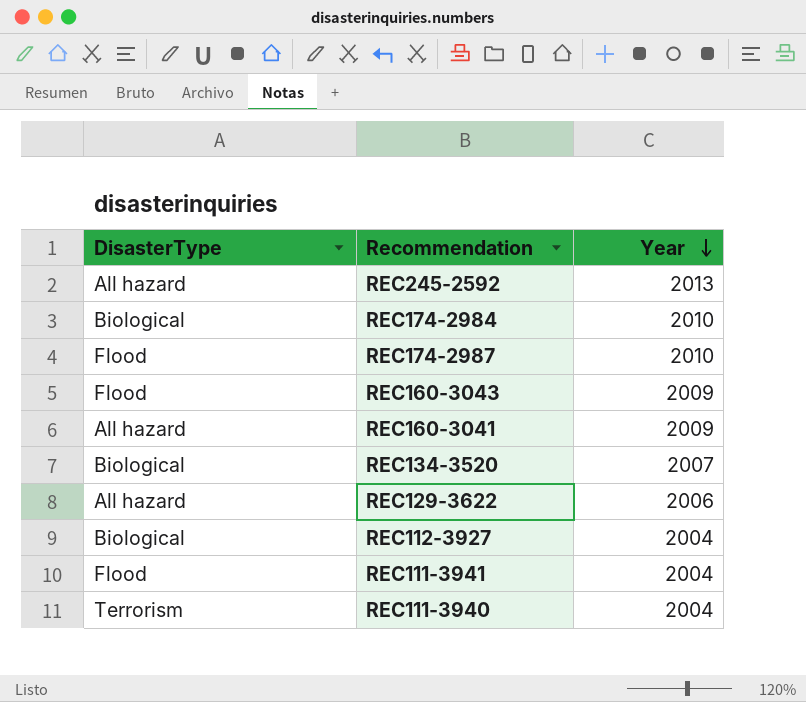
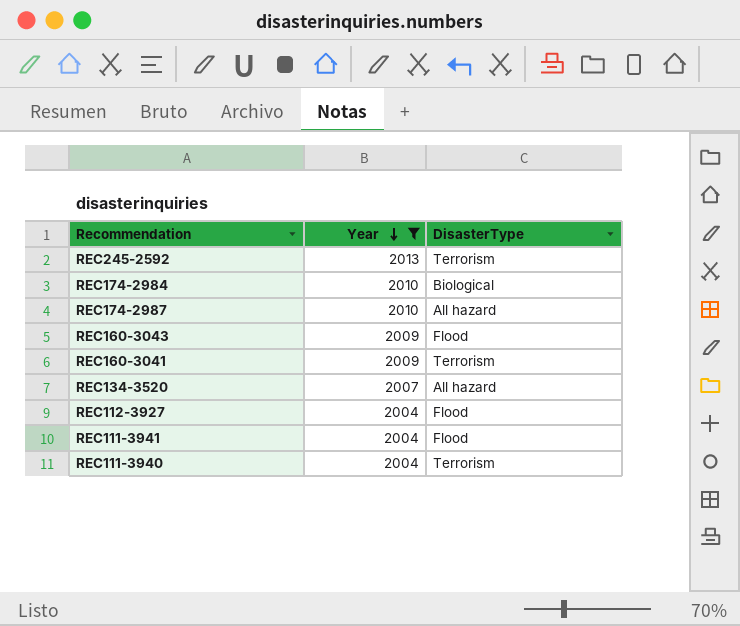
filter: none -> Year != 2006
column DisasterType | position: 1 -> 3
REC245-2592 | DisasterType: All hazard -> Terrorism
REC174-2987 | DisasterType: Flood -> All hazard
REC160-3041 | DisasterType: All hazard -> Terrorism
REC134-3520 | DisasterType: Biological -> All hazard
REC112-3927 | DisasterType: Biological -> Flood

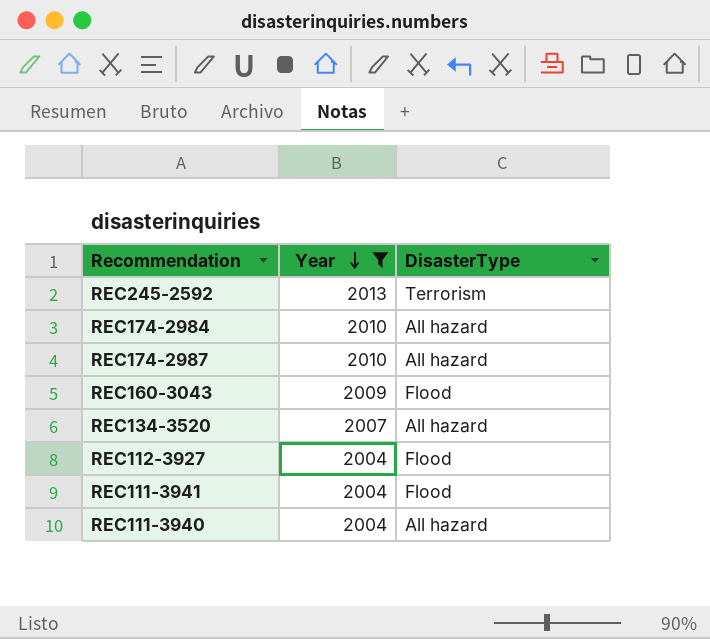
row REC160-3041: 2009 | Terrorism -> none
REC174-2984 | DisasterType: Biological -> All hazard
REC111-3940 | DisasterType: Terrorism -> All hazard

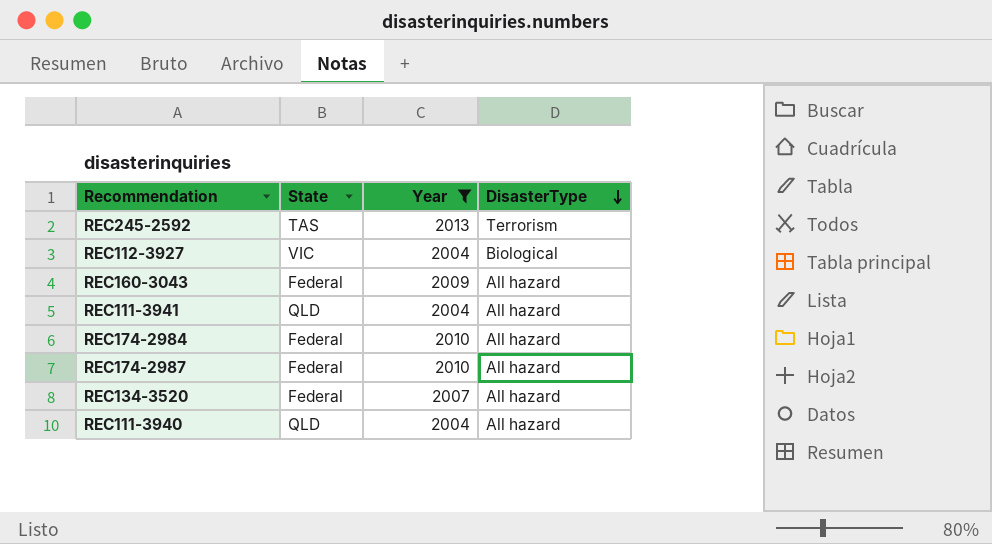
row order: Year descending -> DisasterType descending
column State | position: none -> 2
REC112-3927 | DisasterType: Flood -> Biological
REC160-3043 | DisasterType: Flood -> All hazard
REC111-3941 | DisasterType: Flood -> All hazard

